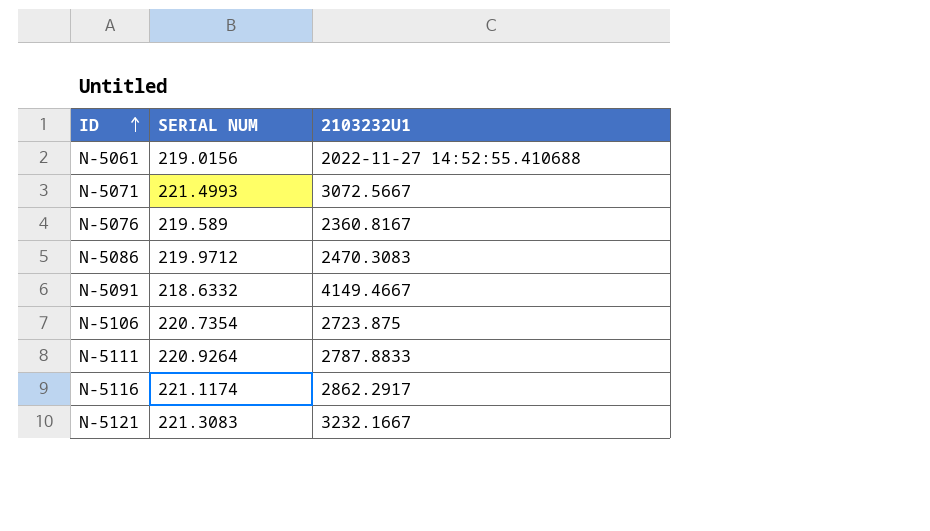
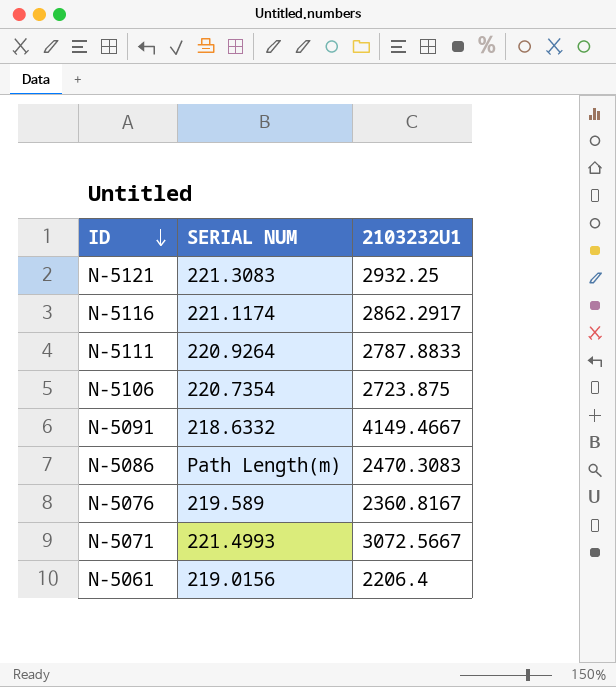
row order: ID ascending -> ID descending
N-5121 | 2103232U1: 3232.1667 -> 2932.25
N-5086 | SERIAL NUM: 219.9712 -> Path Length(m)
N-5061 | 2103232U1: 2022-11-27 14:52:55.410688 -> 2206.4

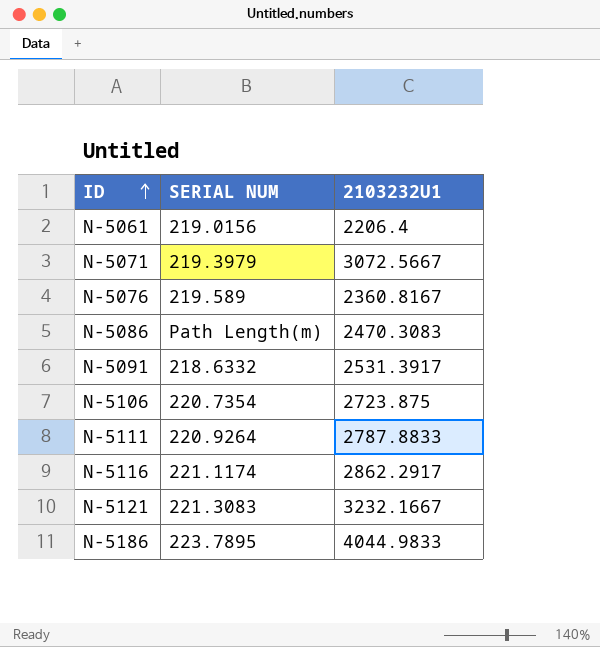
row order: ID descending -> ID ascending
N-5071 | SERIAL NUM: 221.4993 -> 219.3979
N-5091 | 2103232U1: 4149.4667 -> 2531.3917
N-5121 | 2103232U1: 2932.25 -> 3232.1667
row N-5186: none -> 223.7895 | 4044.9833

